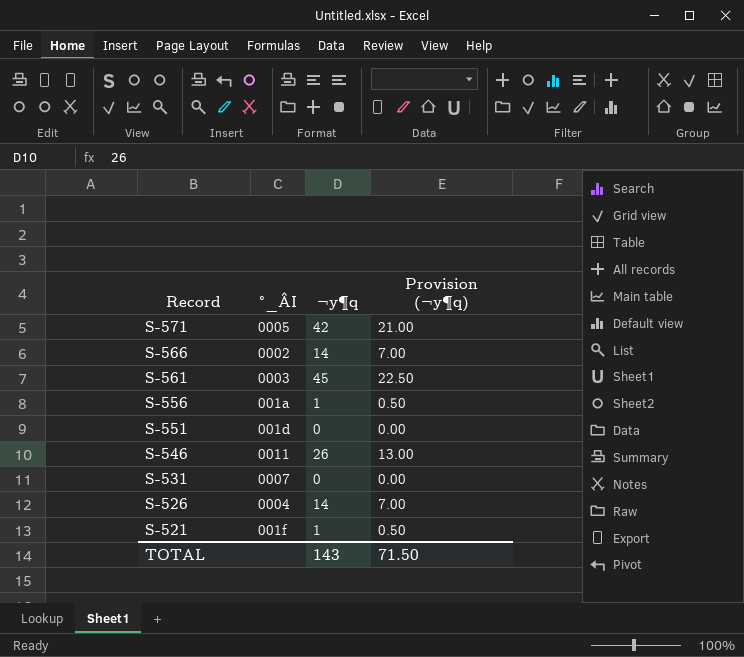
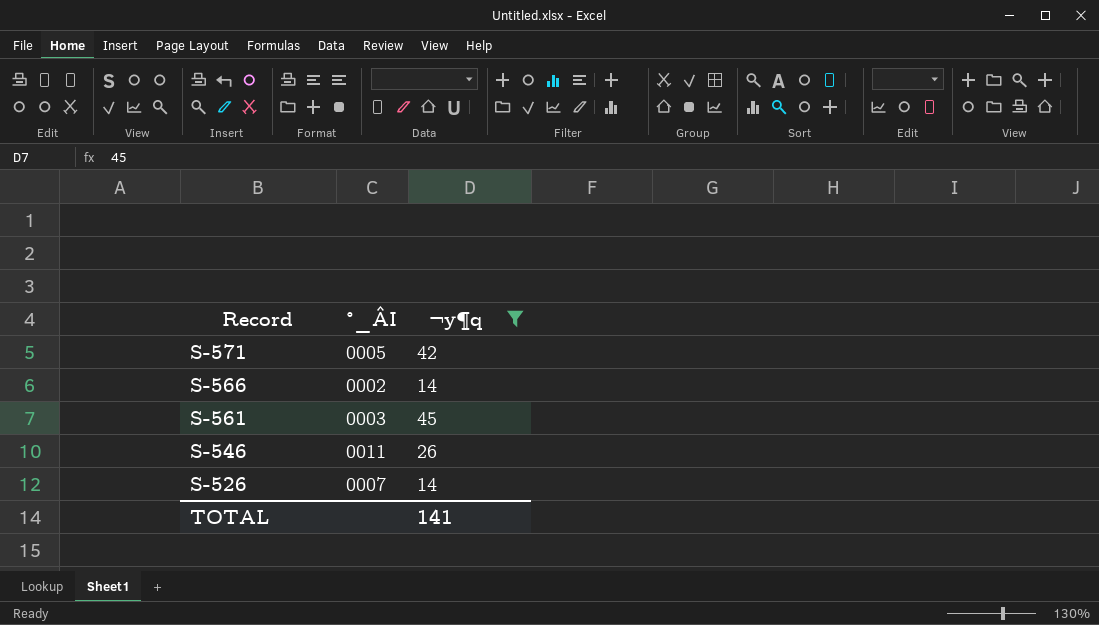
filter: none -> ¬y¶q >= 14
column Provision (¬y¶q) | formula: [¬y¶q] * 0.5 -> none
S-526 | °_ÂI: 0004 -> 0007
TOTAL | ¬y¶q: 143 -> 141

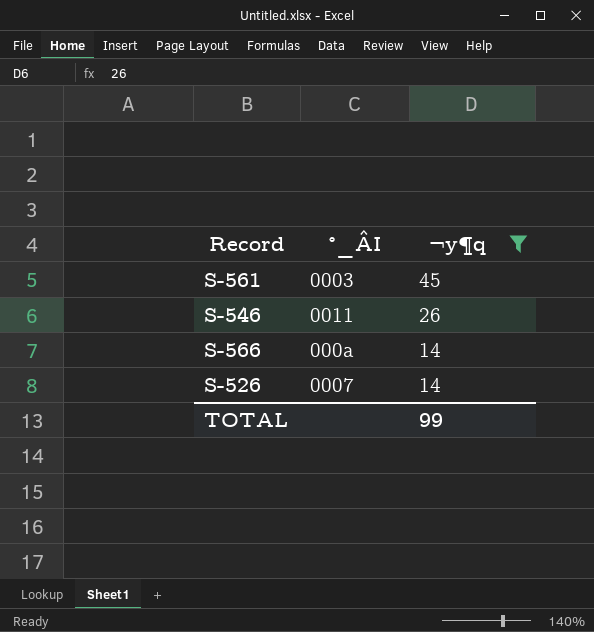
row order: Record descending -> ¬y¶q descending
row S-571: 0005 | 42 -> none
S-566 | °_ÂI: 0002 -> 000a
TOTAL | ¬y¶q: 141 -> 99

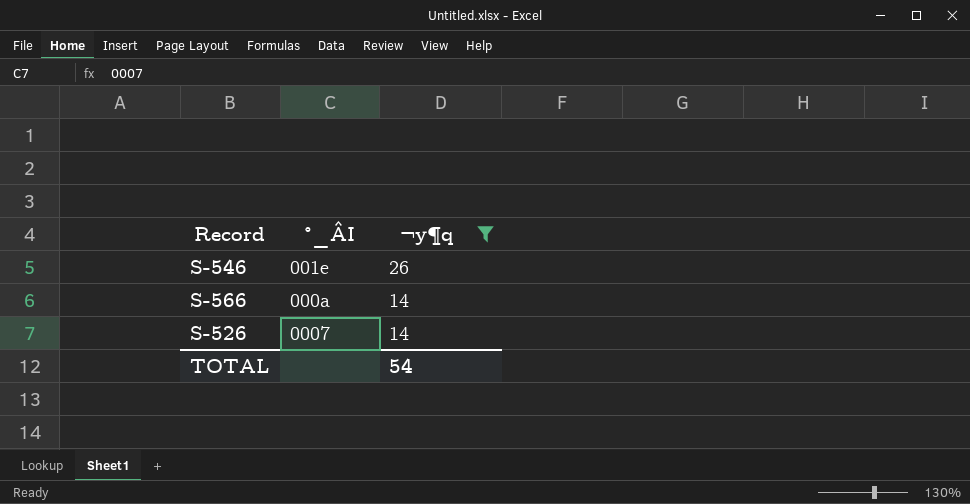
row S-561: 0003 | 45 -> none
S-546 | °_ÂI: 0011 -> 001e
TOTAL | ¬y¶q: 99 -> 54

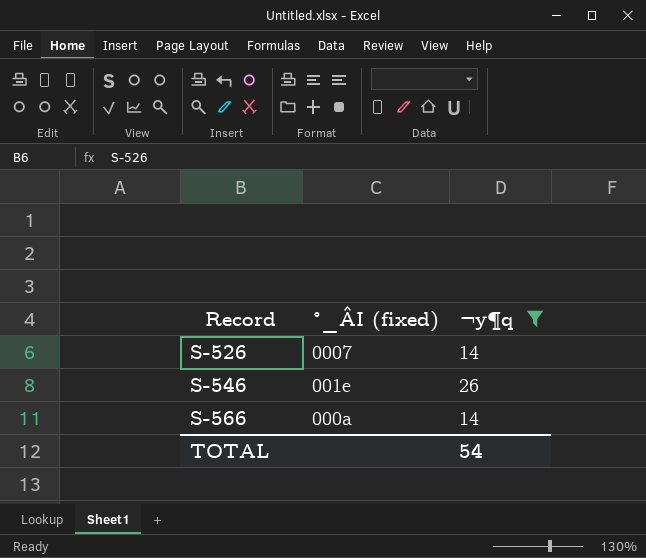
row order: ¬y¶q descending -> Record ascending
column name: °_ÂI -> °_ÂI (fixed)

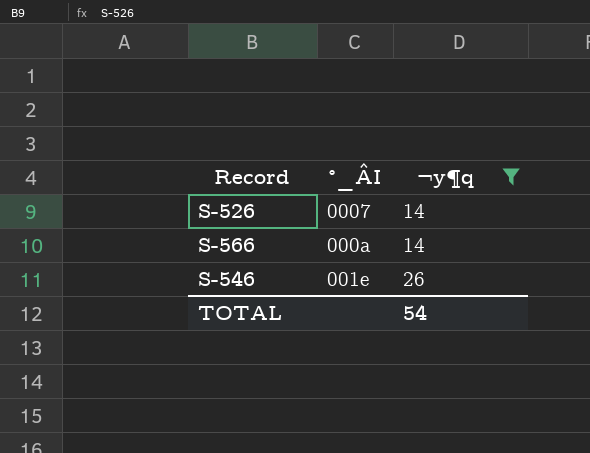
row order: Record ascending -> ¬y¶q ascending
column name: °_ÂI (fixed) -> °_ÂI

